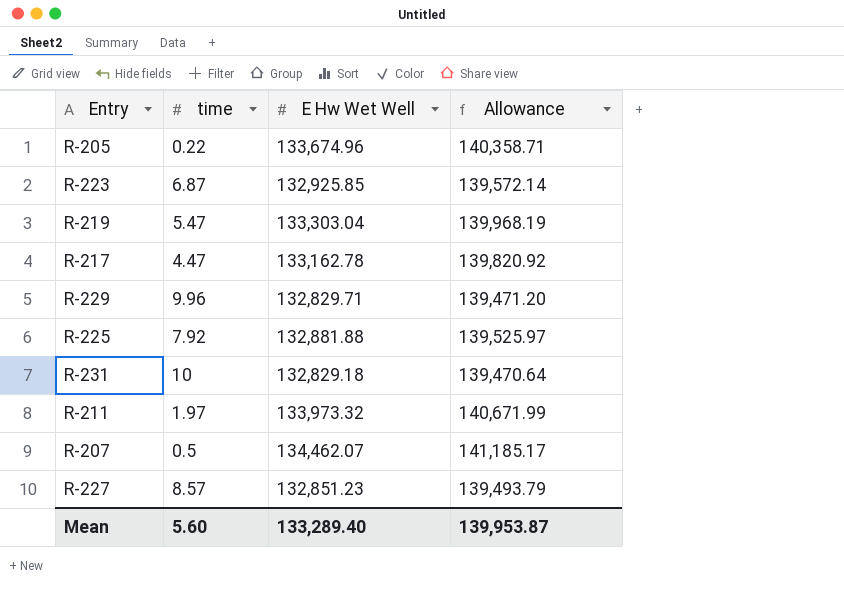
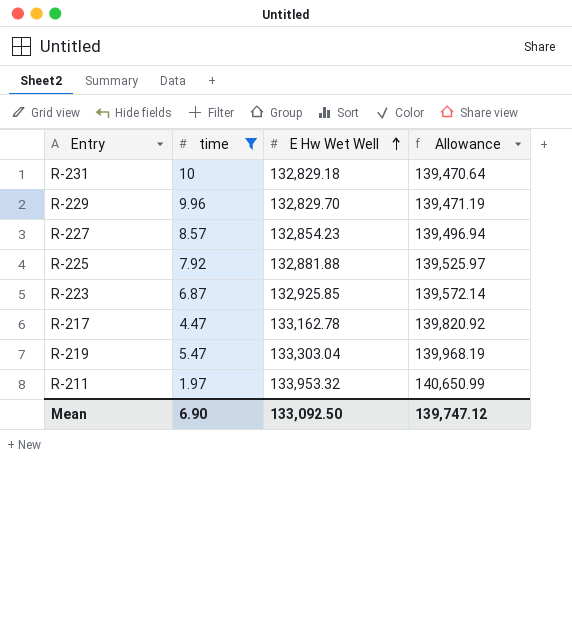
filter: none -> time >= 1.97
row order: none -> E Hw Wet Well ascending
R-229 | E Hw Wet Well: 132,829.71 -> 132,829.70
R-229 | Allowance: 139,471.20 -> 139,471.19
R-227 | E Hw Wet Well: 132,851.23 -> 132,854.23
R-227 | Allowance: 139,493.79 -> 139,496.94
R-211 | E Hw Wet Well: 133,973.32 -> 133,953.32
R-211 | Allowance: 140,671.99 -> 140,650.99
Mean | time: 5.60 -> 6.90
Mean | E Hw Wet Well: 133,289.40 -> 133,092.50
Mean | Allowance: 139,953.87 -> 139,747.12

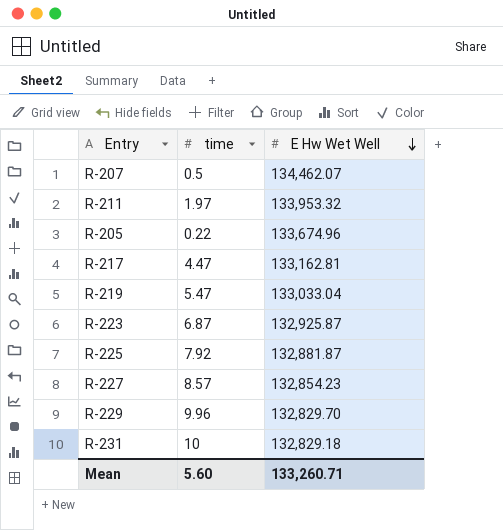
filter: time >= 1.97 -> none
row order: E Hw Wet Well ascending -> E Hw Wet Well descending
column Allowance | formula: [E Hw Wet Well] * 1.05 -> none
R-217 | E Hw Wet Well: 133,162.78 -> 133,162.81
R-219 | E Hw Wet Well: 133,303.04 -> 133,033.04
R-223 | E Hw Wet Well: 132,925.85 -> 132,925.87
R-225 | E Hw Wet Well: 132,881.88 -> 132,881.87
Mean | time: 6.90 -> 5.60
Mean | E Hw Wet Well: 133,092.50 -> 133,260.71

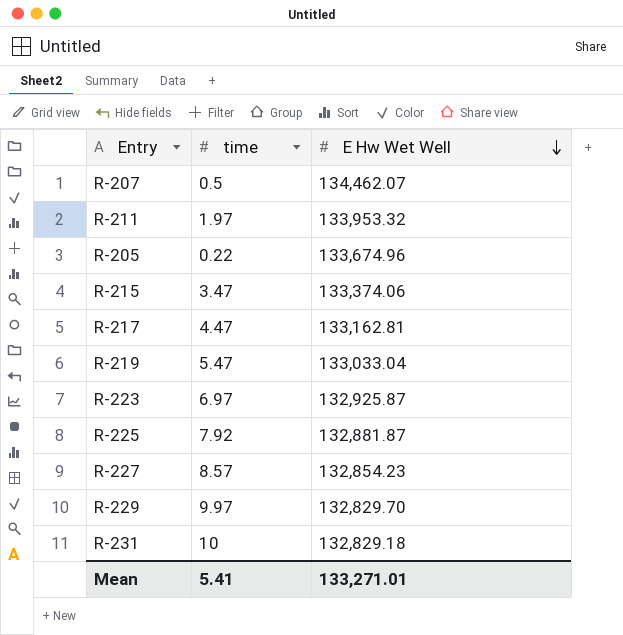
row R-215: none -> 3.47 | 133,374.06
R-223 | time: 6.87 -> 6.97
R-229 | time: 9.96 -> 9.97
Mean | time: 5.60 -> 5.41
Mean | E Hw Wet Well: 133,260.71 -> 133,271.01

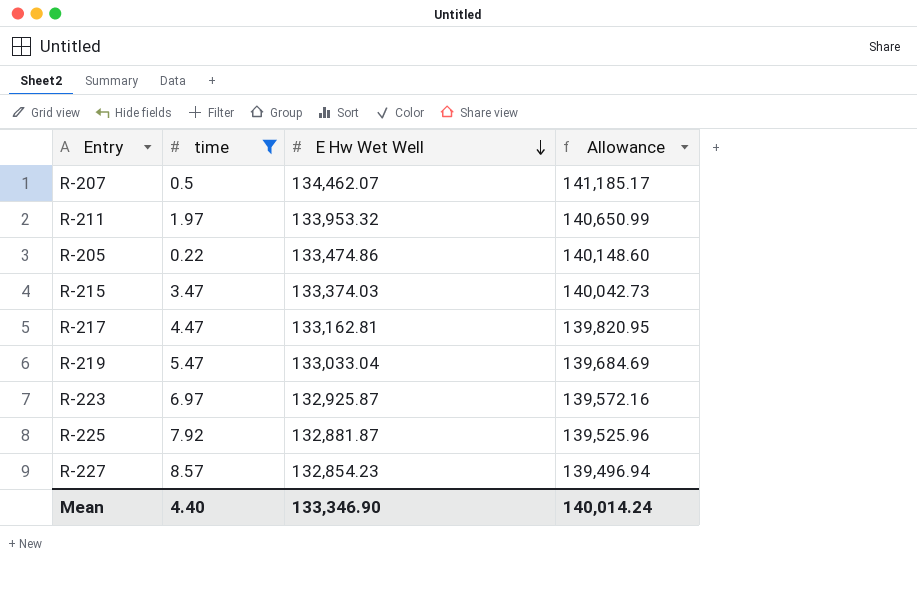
filter: none -> time <= 8.57
column Allowance | formula: none -> [E Hw Wet Well] * 1.05
R-205 | E Hw Wet Well: 133,674.96 -> 133,474.86
R-215 | E Hw Wet Well: 133,374.06 -> 133,374.03
Mean | time: 5.41 -> 4.40
Mean | E Hw Wet Well: 133,271.01 -> 133,346.90

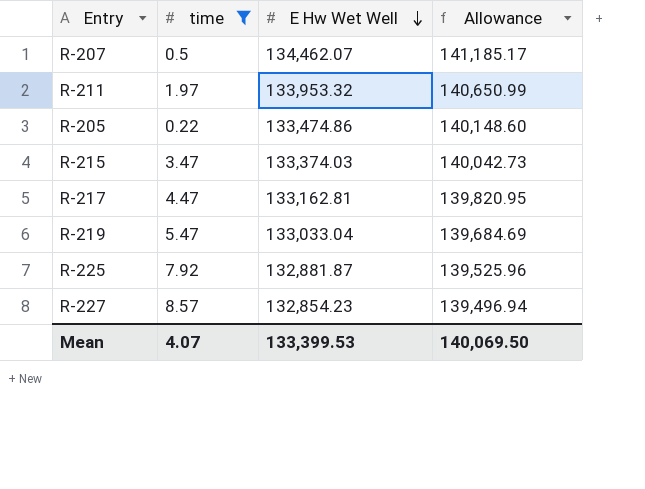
row R-223: 6.97 | 132,925.87 | 139,572.16 -> none
Mean | time: 4.40 -> 4.07
Mean | E Hw Wet Well: 133,346.90 -> 133,399.53
Mean | Allowance: 140,014.24 -> 140,069.50

